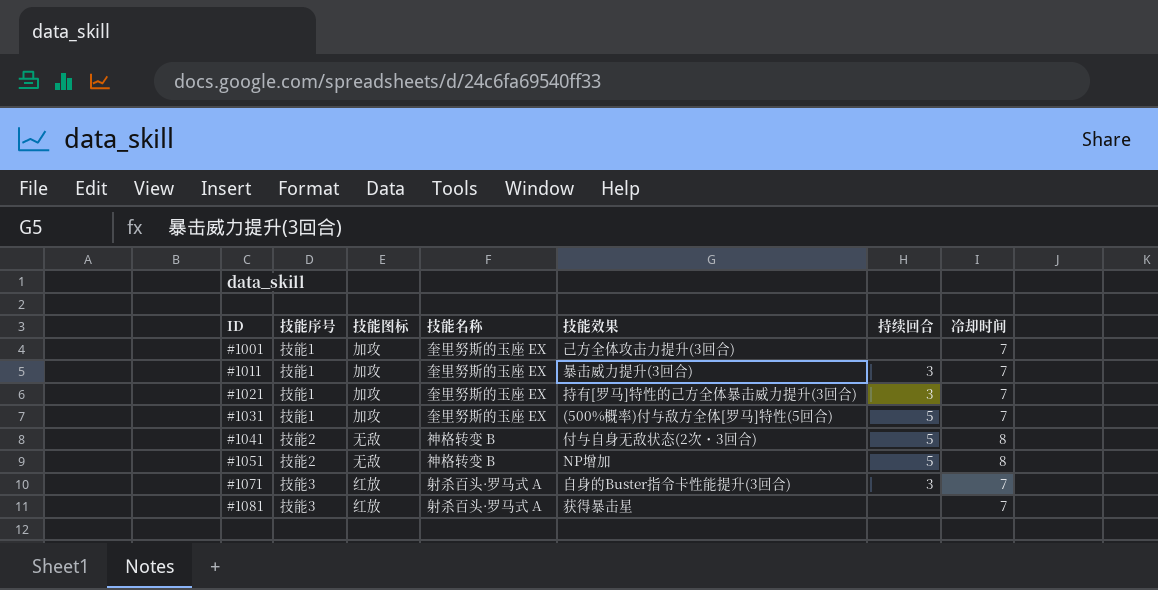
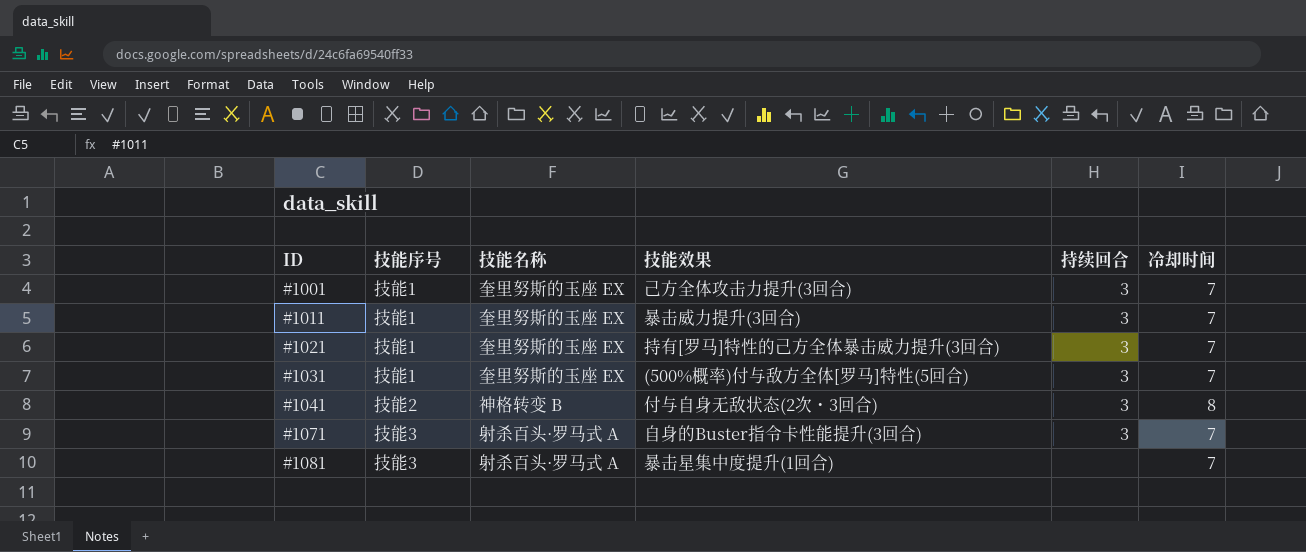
column 技能图标 | position: 3 -> none
row #1051: 技能2 | 无敌 | 神格转变 B | NP增加 | 5 | 8 -> none
#1001 | 持续回合: none -> 3
#1031 | 持续回合: 5 -> 3
#1041 | 持续回合: 5 -> 3
#1081 | 技能效果: 获得暴击星 -> 暴击星集中度提升(1回合)

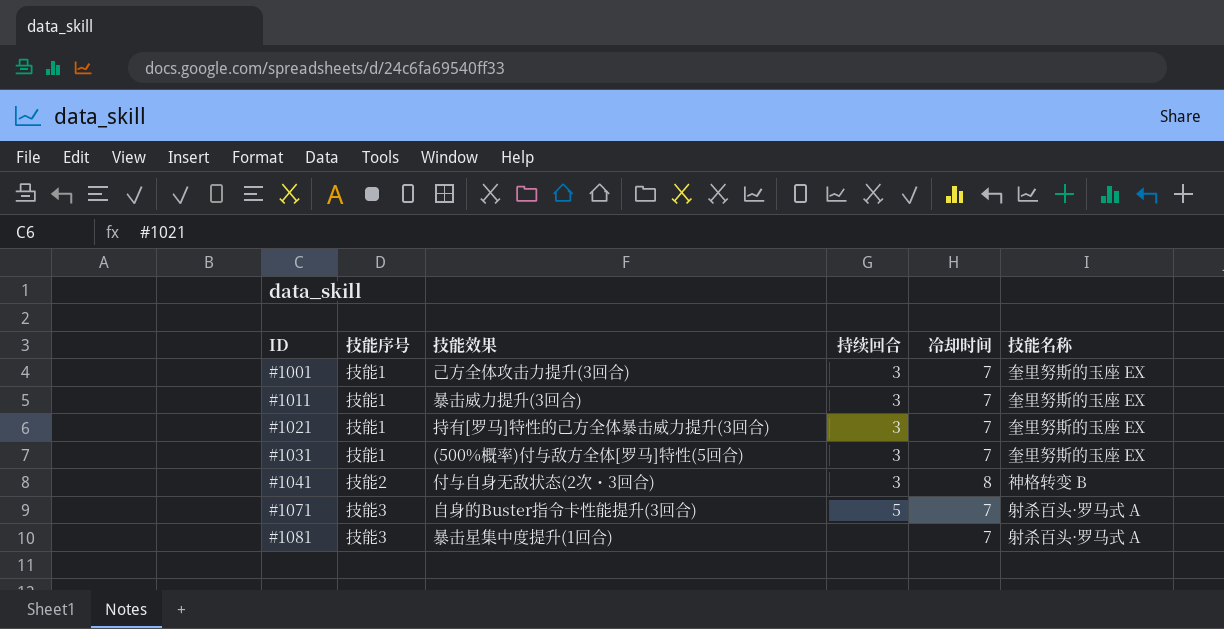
column 技能名称 | position: 3 -> 6
#1071 | 持续回合: 3 -> 5

